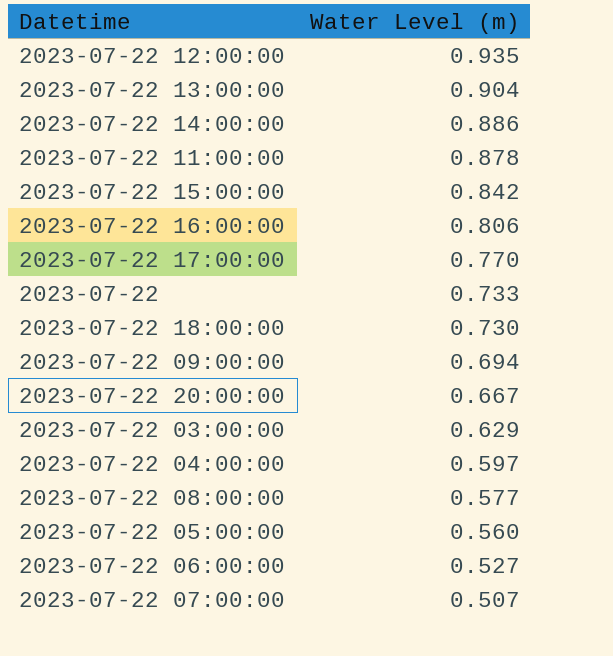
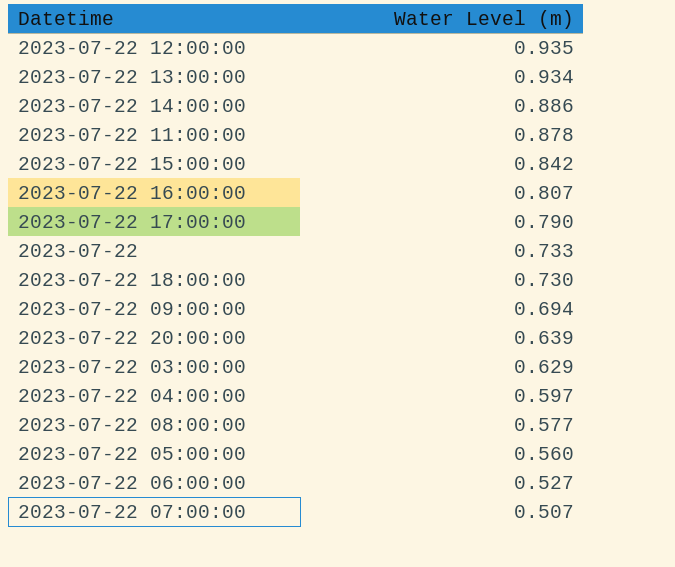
2023-07-22 13:00:00 | Water Level (m): 0.904 -> 0.934
2023-07-22 16:00:00 | Water Level (m): 0.806 -> 0.807
2023-07-22 17:00:00 | Water Level (m): 0.770 -> 0.790
2023-07-22 20:00:00 | Water Level (m): 0.667 -> 0.639

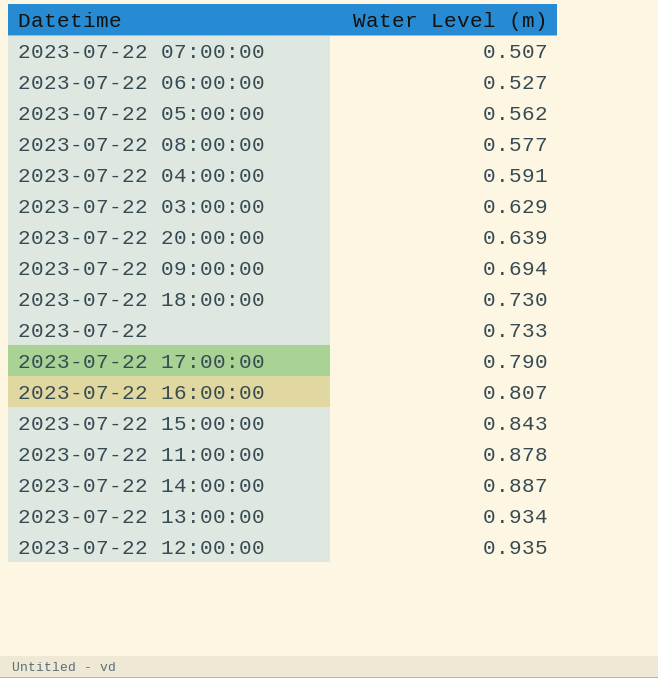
row order: Water Level (m) descending -> Water Level (m) ascending
2023-07-22 05:00:00 | Water Level (m): 0.560 -> 0.562
2023-07-22 04:00:00 | Water Level (m): 0.597 -> 0.591
2023-07-22 15:00:00 | Water Level (m): 0.842 -> 0.843
2023-07-22 14:00:00 | Water Level (m): 0.886 -> 0.887

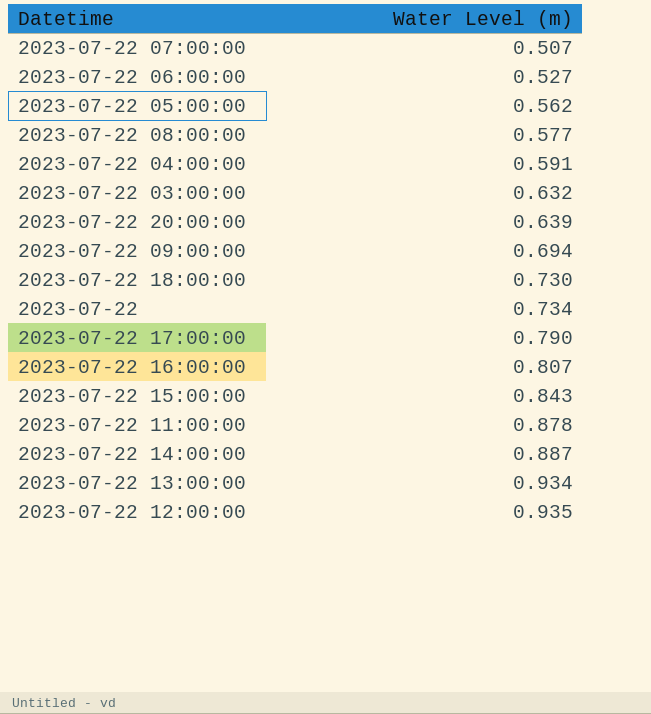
2023-07-22 03:00:00 | Water Level (m): 0.629 -> 0.632
2023-07-22 | Water Level (m): 0.733 -> 0.734

